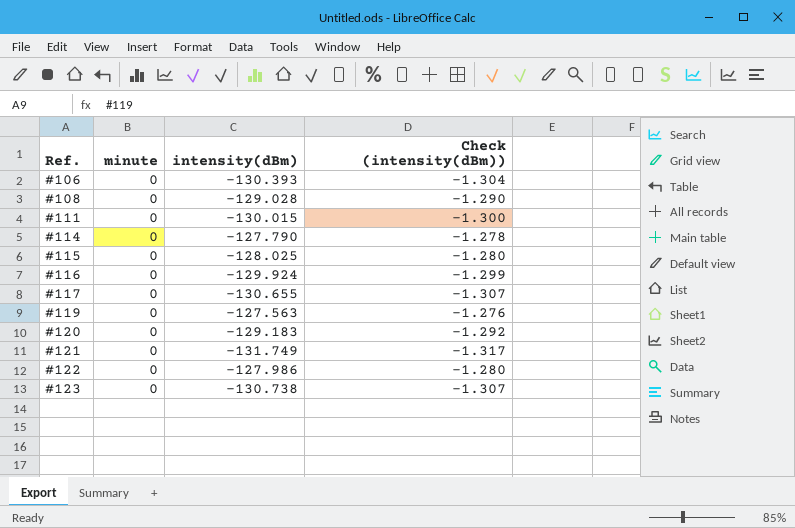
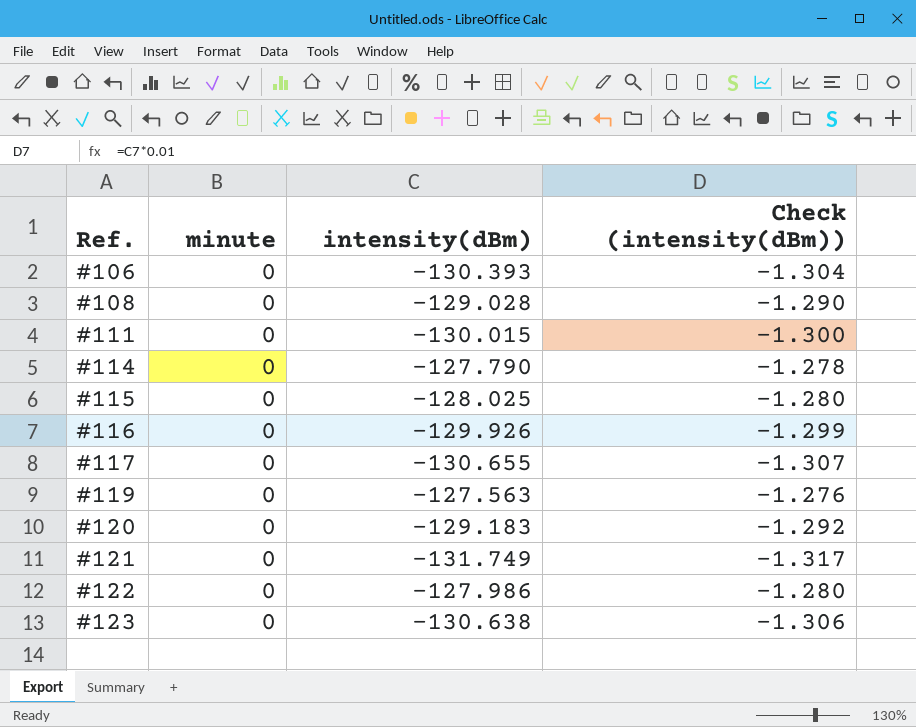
#116 | intensity(dBm): -129.924 -> -129.926
#123 | intensity(dBm): -130.738 -> -130.638
#123 | Check (intensity(dBm)): -1.307 -> -1.306

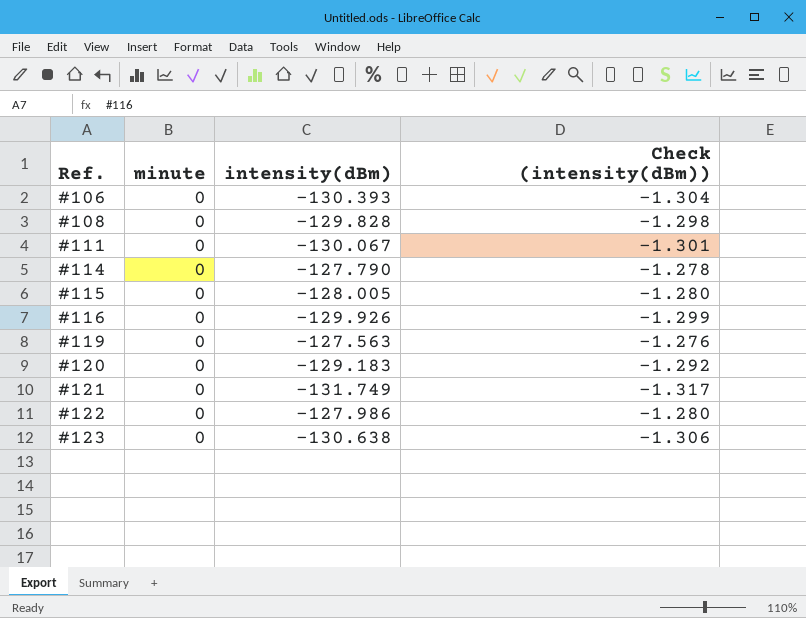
row #117: 0 | -130.655 | -1.307 -> none
#108 | intensity(dBm): -129.028 -> -129.828
#108 | Check (intensity(dBm)): -1.290 -> -1.298
#111 | intensity(dBm): -130.015 -> -130.067
#111 | Check (intensity(dBm)): -1.300 -> -1.301
#115 | intensity(dBm): -128.025 -> -128.005

